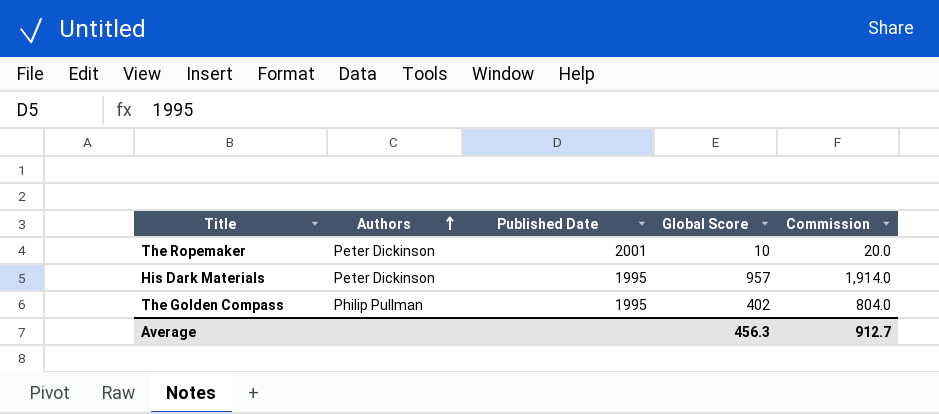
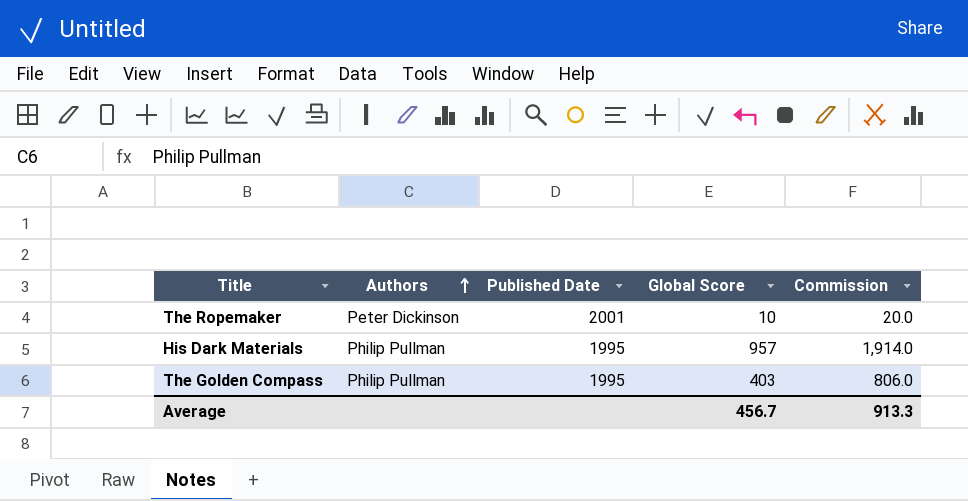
His Dark Materials | Authors: Peter Dickinson -> Philip Pullman
The Golden Compass | Global Score: 402 -> 403
The Golden Compass | Commission: 804.0 -> 806.0
Average | Global Score: 456.3 -> 456.7
Average | Commission: 912.7 -> 913.3

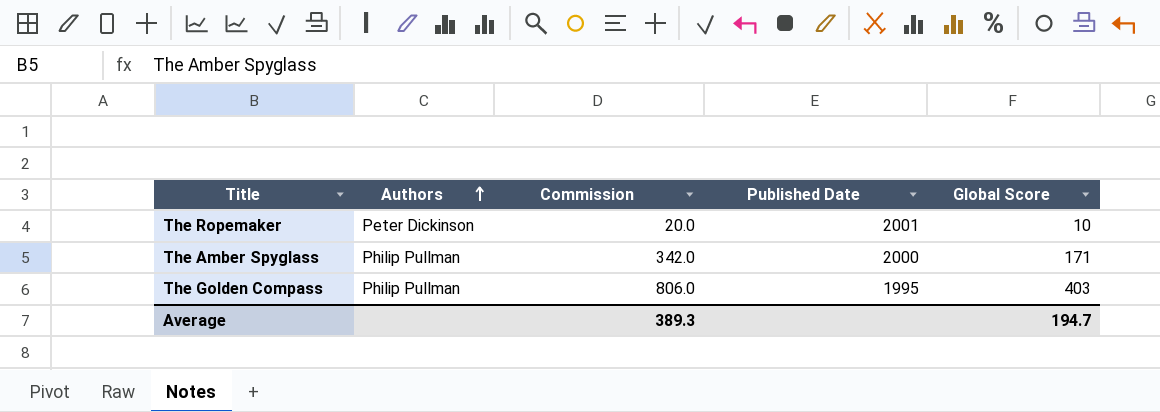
column Commission | position: 5 -> 3
row His Dark Materials: Philip Pullman | 1995 | 957 | 1,914.0 -> none
row The Amber Spyglass: none -> Philip Pullman | 342.0 | 2000 | 171
Average | Commission: 913.3 -> 389.3
Average | Global Score: 456.7 -> 194.7

